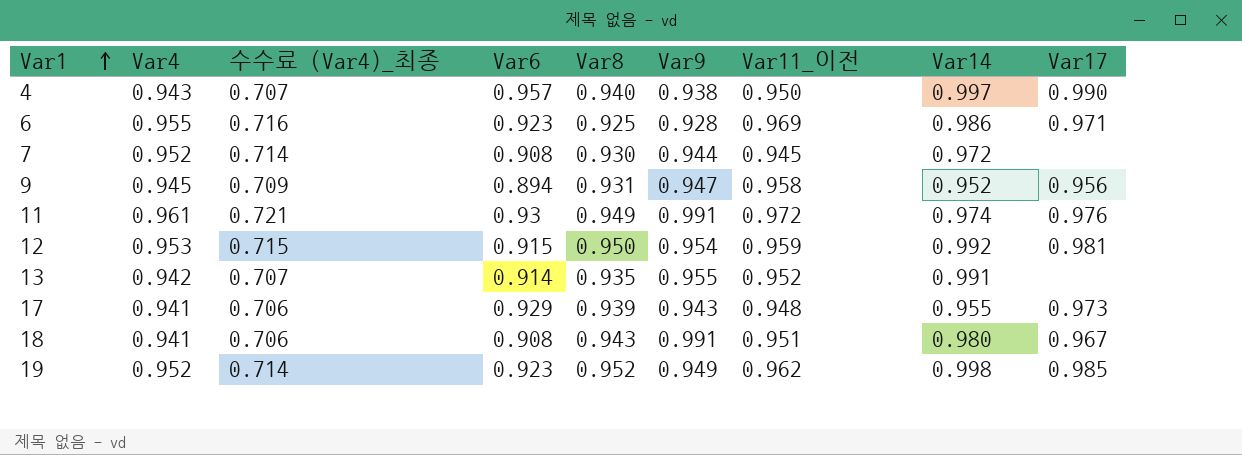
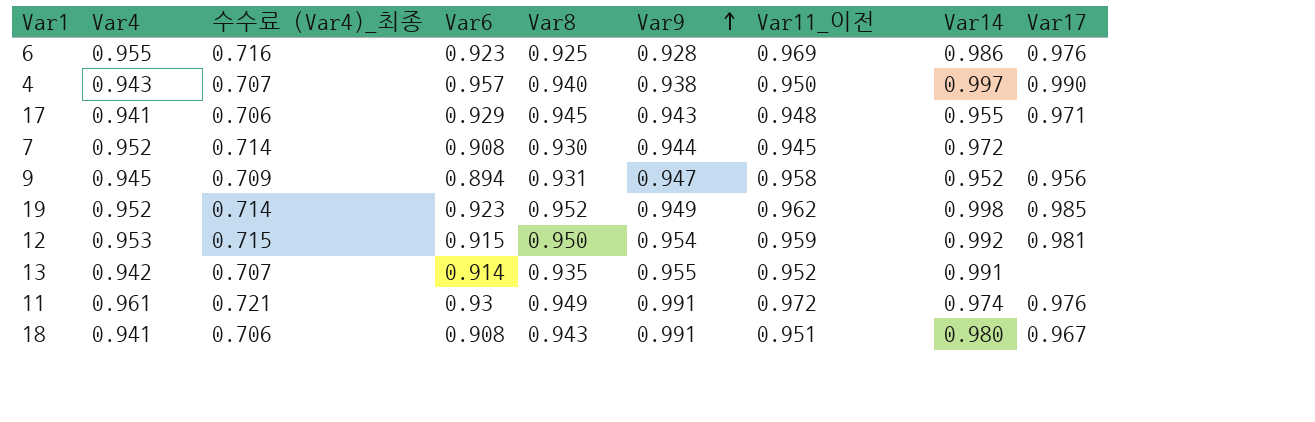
row order: Var1 ascending -> Var9 ascending
6 | Var17: 0.971 -> 0.976
17 | Var8: 0.939 -> 0.945
17 | Var17: 0.973 -> 0.971

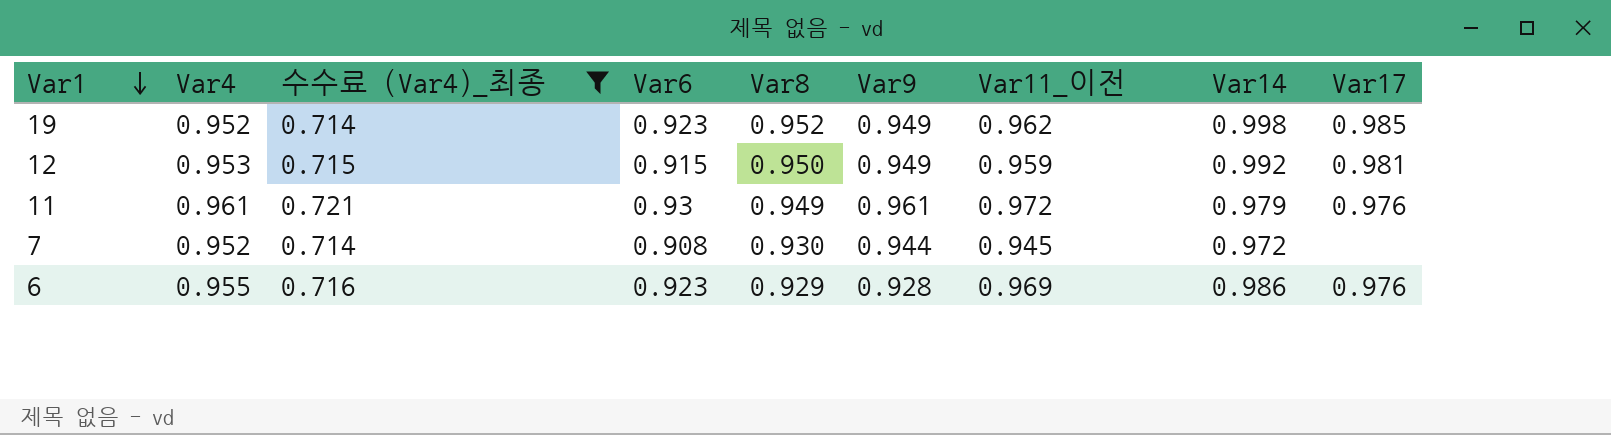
filter: none -> 수수료 (Var4)_최종 >= 0.714
row order: Var9 ascending -> Var1 descending
12 | Var9: 0.954 -> 0.949
11 | Var9: 0.991 -> 0.961
11 | Var14: 0.974 -> 0.979
6 | Var8: 0.925 -> 0.929

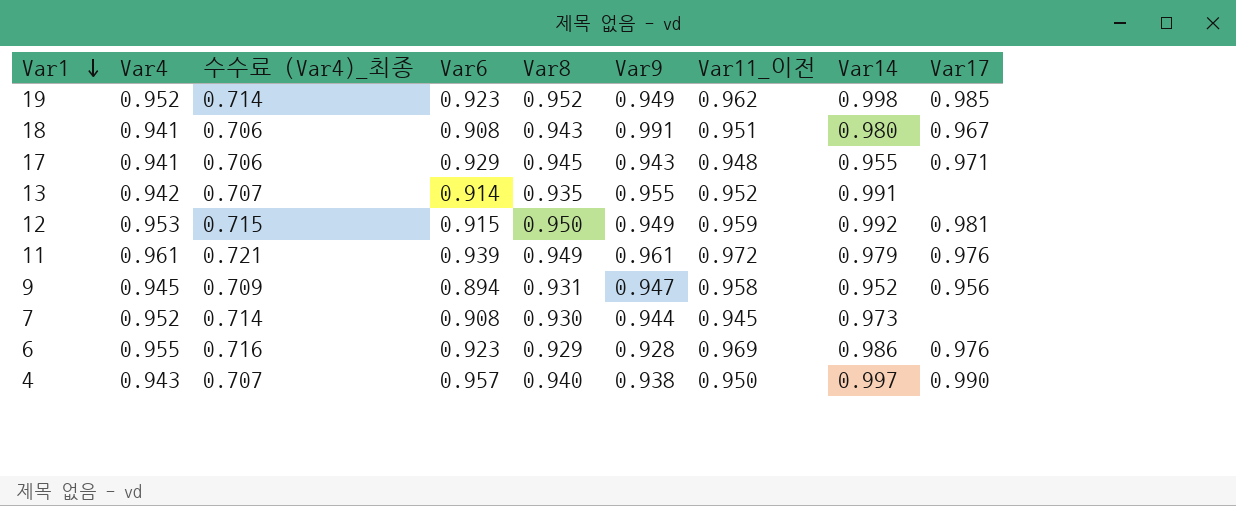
filter: 수수료 (Var4)_최종 >= 0.714 -> none
11 | Var6: 0.93 -> 0.939
7 | Var14: 0.972 -> 0.973

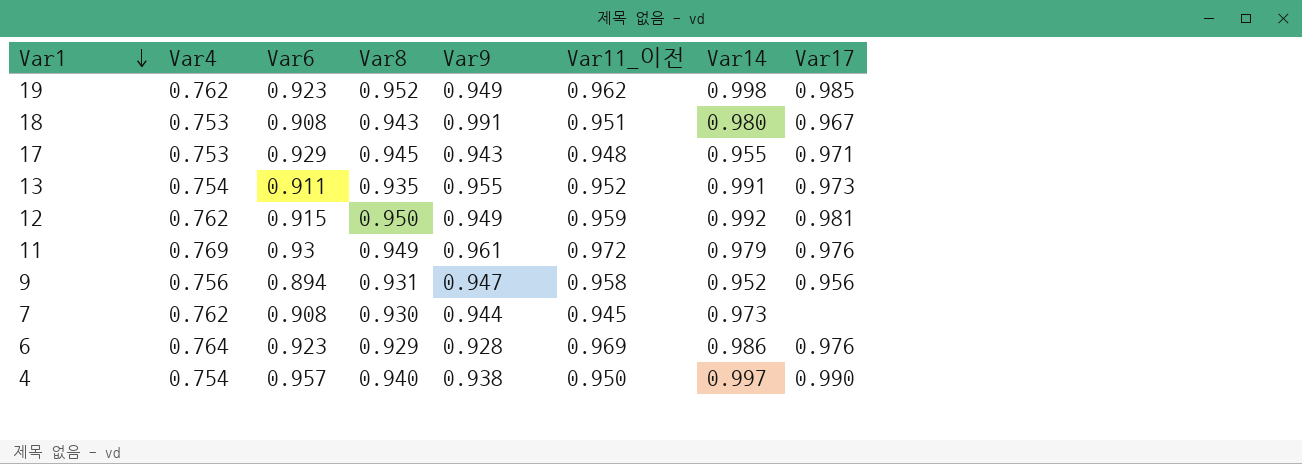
column 수수료 (Var4)_최종 | formula: [Var4] * 0.75 -> none
19 | Var4: 0.952 -> 0.762
18 | Var4: 0.941 -> 0.753
17 | Var4: 0.941 -> 0.753
13 | Var4: 0.942 -> 0.754
13 | Var6: 0.914 -> 0.911
13 | Var17: none -> 0.973
12 | Var4: 0.953 -> 0.762
11 | Var4: 0.961 -> 0.769
11 | Var6: 0.939 -> 0.93
9 | Var4: 0.945 -> 0.756
7 | Var4: 0.952 -> 0.762
6 | Var4: 0.955 -> 0.764
4 | Var4: 0.943 -> 0.754

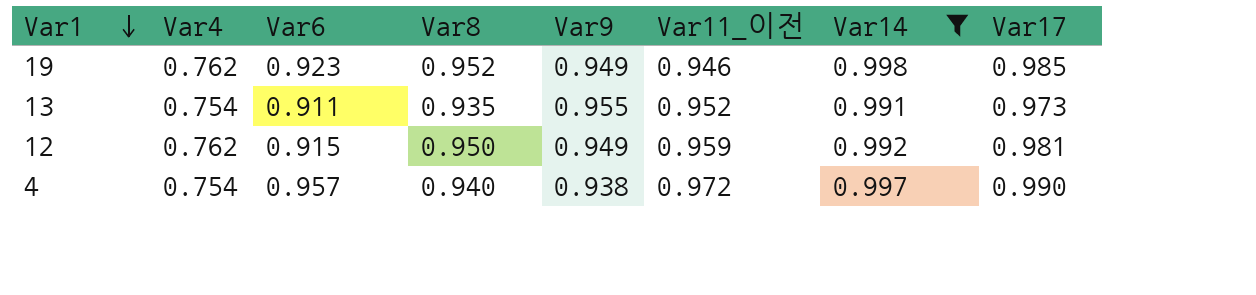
filter: none -> Var14 >= 0.991
19 | Var11_이전: 0.962 -> 0.946
4 | Var11_이전: 0.950 -> 0.972

